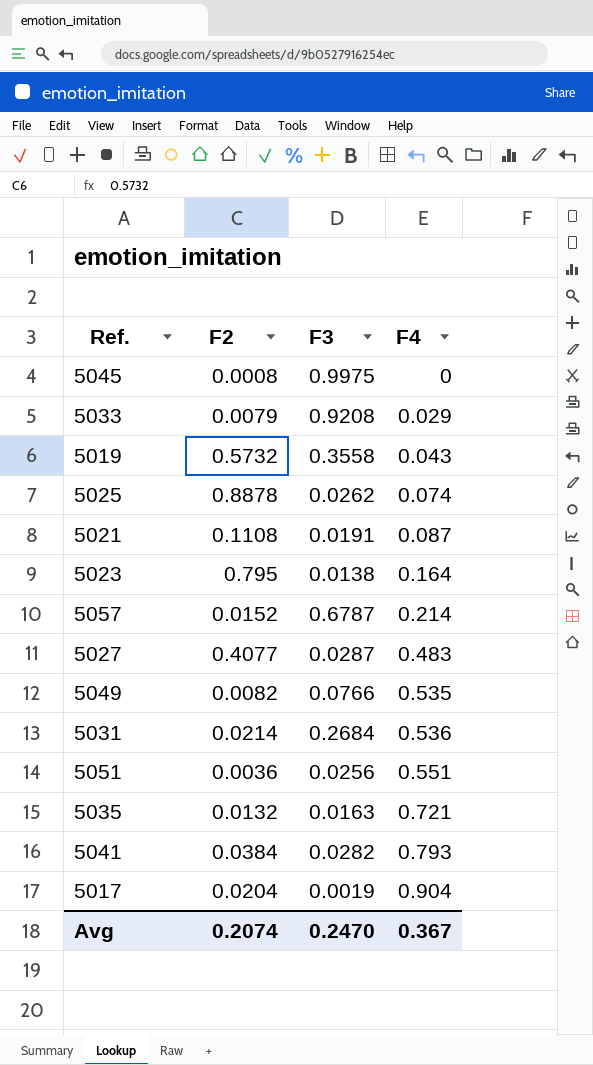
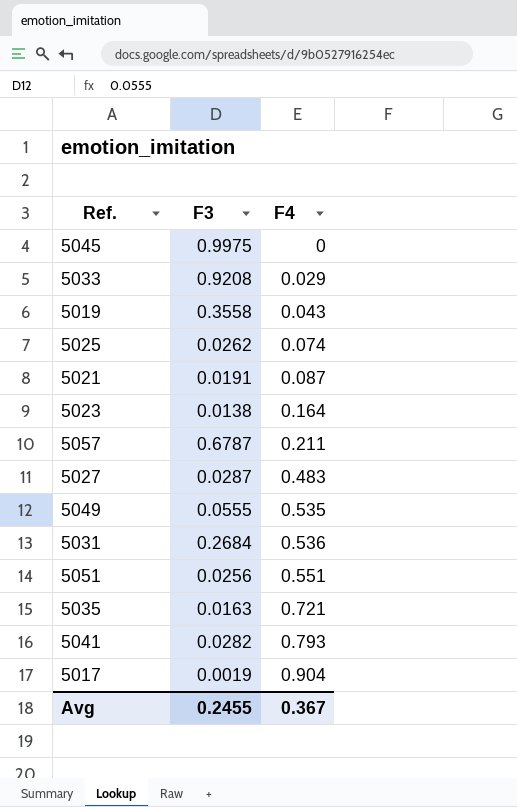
column F2 | position: 2 -> none
5057 | F4: 0.214 -> 0.211
5049 | F3: 0.0766 -> 0.0555
Avg | F3: 0.2470 -> 0.2455

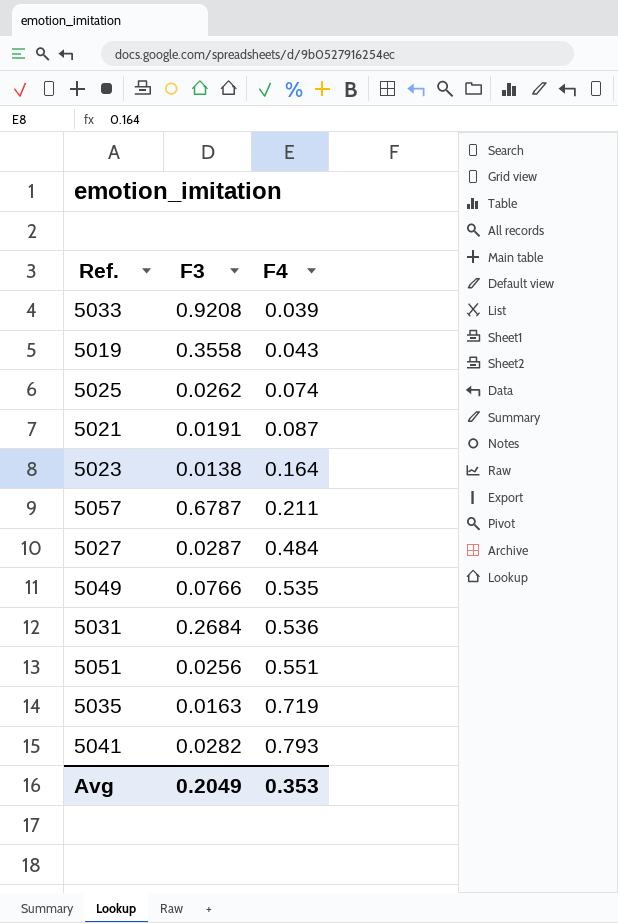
row 5045: 0.9975 | 0 -> none
row 5017: 0.0019 | 0.904 -> none
5033 | F4: 0.029 -> 0.039
5027 | F4: 0.483 -> 0.484
5049 | F3: 0.0555 -> 0.0766
5035 | F4: 0.721 -> 0.719
Avg | F3: 0.2455 -> 0.2049
Avg | F4: 0.367 -> 0.353

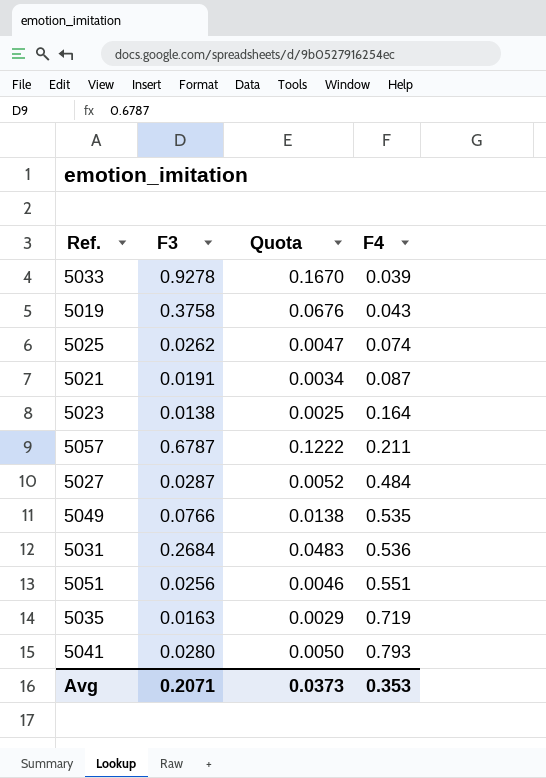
column Quota | formula: none -> [F3] * 0.18
5033 | F3: 0.9208 -> 0.9278
5019 | F3: 0.3558 -> 0.3758
5041 | F3: 0.0282 -> 0.0280
Avg | F3: 0.2049 -> 0.2071

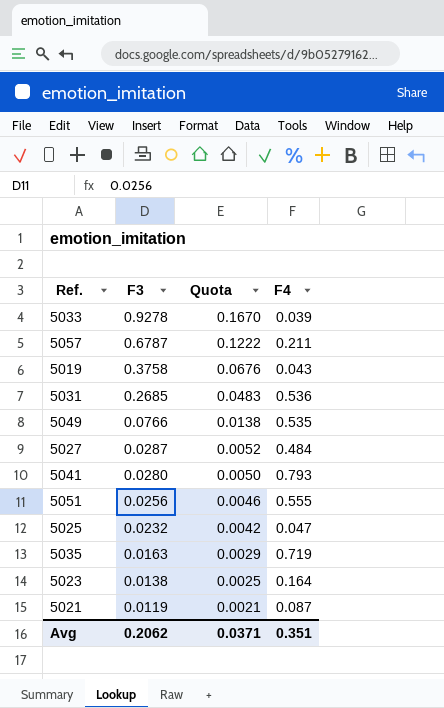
row order: F4 ascending -> F3 descending
5031 | F3: 0.2684 -> 0.2685
5051 | F4: 0.551 -> 0.555
5025 | F3: 0.0262 -> 0.0232
5025 | Quota: 0.0047 -> 0.0042
5025 | F4: 0.074 -> 0.047
5021 | F3: 0.0191 -> 0.0119
5021 | Quota: 0.0034 -> 0.0021
Avg | F3: 0.2071 -> 0.2062
Avg | Quota: 0.0373 -> 0.0371
Avg | F4: 0.353 -> 0.351

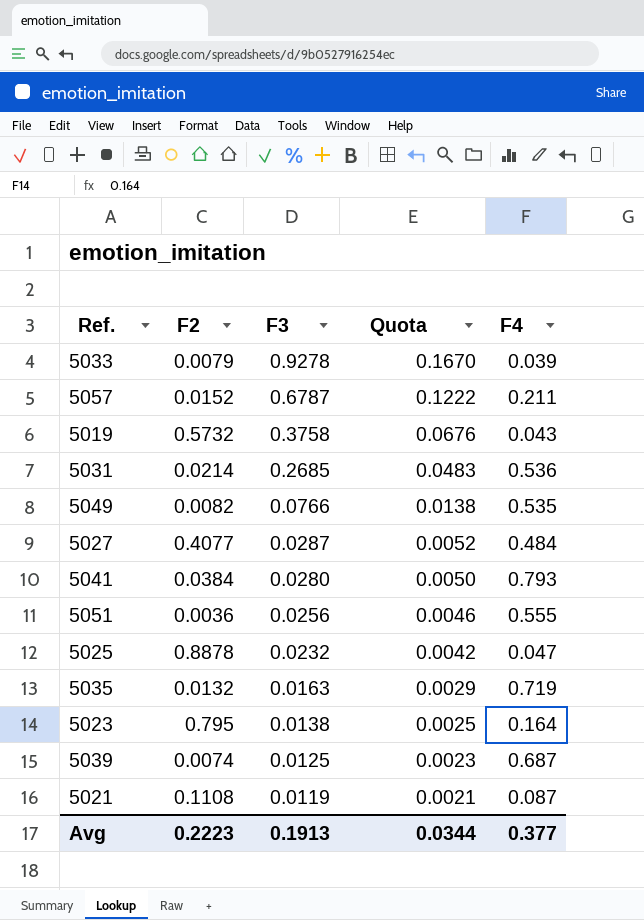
column F2 | position: none -> 2
row 5039: none -> 0.0074 | 0.0125 | 0.0023 | 0.687
Avg | F3: 0.2062 -> 0.1913
Avg | Quota: 0.0371 -> 0.0344
Avg | F4: 0.351 -> 0.377

